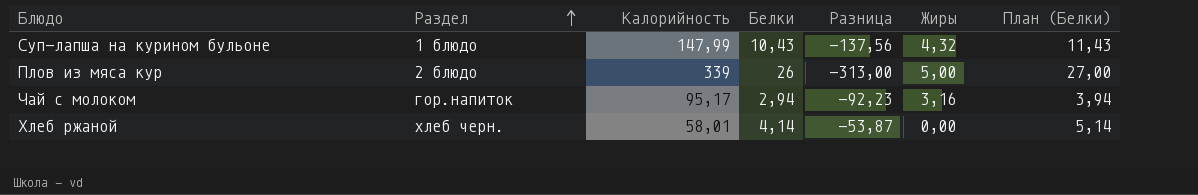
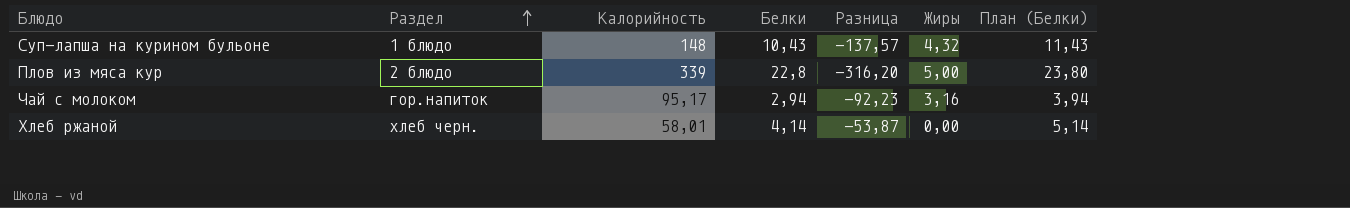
Суп-лапша на курином бульоне | Калорийность: 147,99 -> 148
Суп-лапша на курином бульоне | Разница: -137,56 -> -137,57
Плов из мяса кур | Белки: 26 -> 22,8
Плов из мяса кур | Разница: -313,00 -> -316,20
Плов из мяса кур | План (Белки): 27,00 -> 23,80

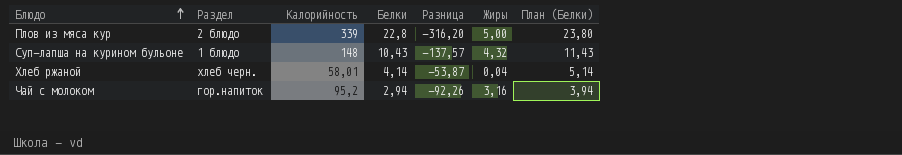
row order: Раздел ascending -> Блюдо ascending
Хлеб ржаной | Жиры: 0,00 -> 0,04
Чай с молоком | Калорийность: 95,17 -> 95,2
Чай с молоком | Разница: -92,23 -> -92,26

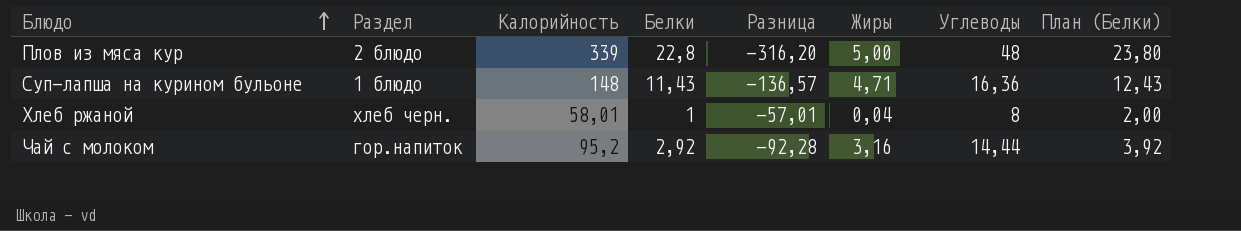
column Углеводы | position: none -> 7
Суп-лапша на курином бульоне | Белки: 10,43 -> 11,43
Суп-лапша на курином бульоне | Разница: -137,57 -> -136,57
Суп-лапша на курином бульоне | Жиры: 4,32 -> 4,71
Суп-лапша на курином бульоне | План (Белки): 11,43 -> 12,43
Хлеб ржаной | Белки: 4,14 -> 1
Хлеб ржаной | Разница: -53,87 -> -57,01
Хлеб ржаной | План (Белки): 5,14 -> 2,00
Чай с молоком | Белки: 2,94 -> 2,92
Чай с молоком | Разница: -92,26 -> -92,28
Чай с молоком | План (Белки): 3,94 -> 3,92

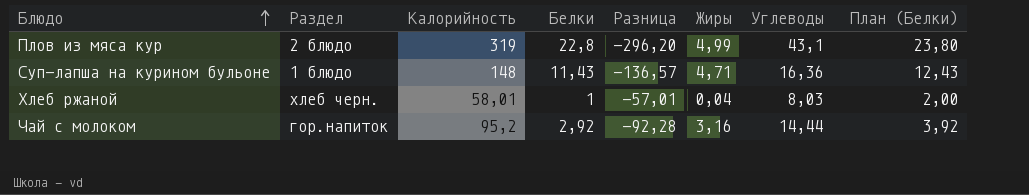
Плов из мяса кур | Калорийность: 339 -> 319
Плов из мяса кур | Разница: -316,20 -> -296,20
Плов из мяса кур | Жиры: 5,00 -> 4,99
Плов из мяса кур | Углеводы: 48 -> 43,1
Хлеб ржаной | Углеводы: 8 -> 8,03

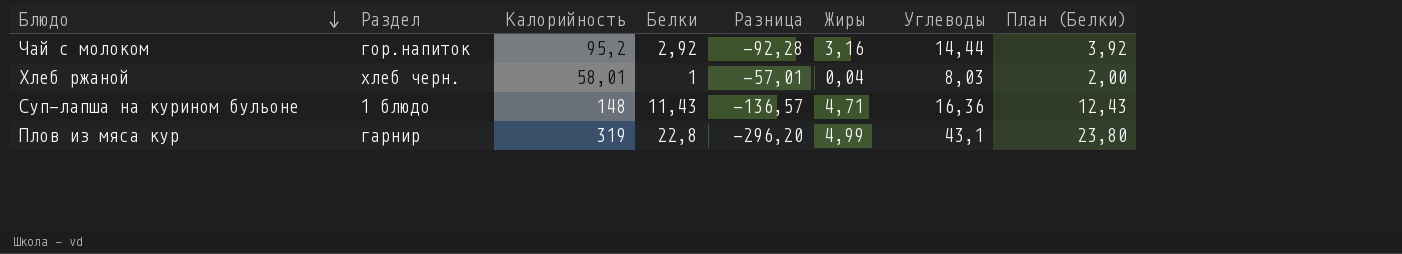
row order: Блюдо ascending -> Блюдо descending
Плов из мяса кур | Раздел: 2 блюдо -> гарнир

